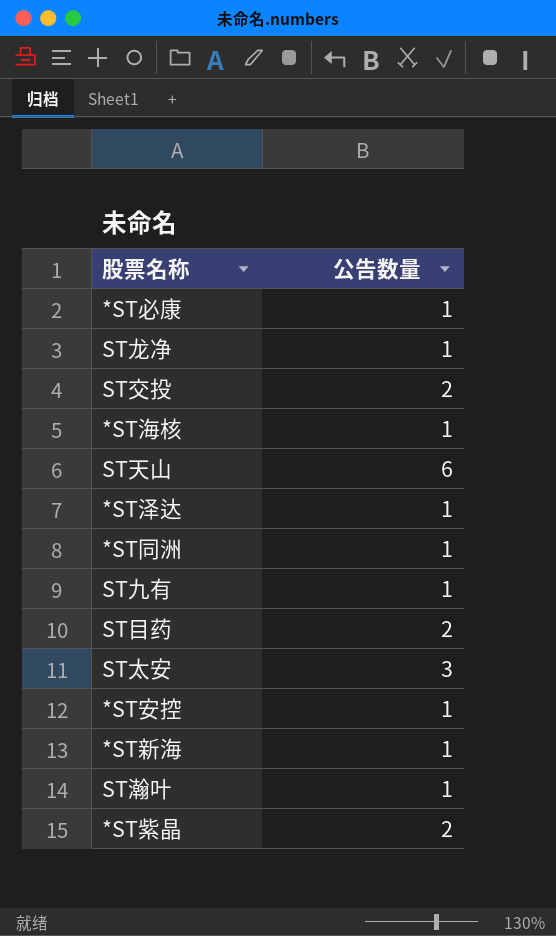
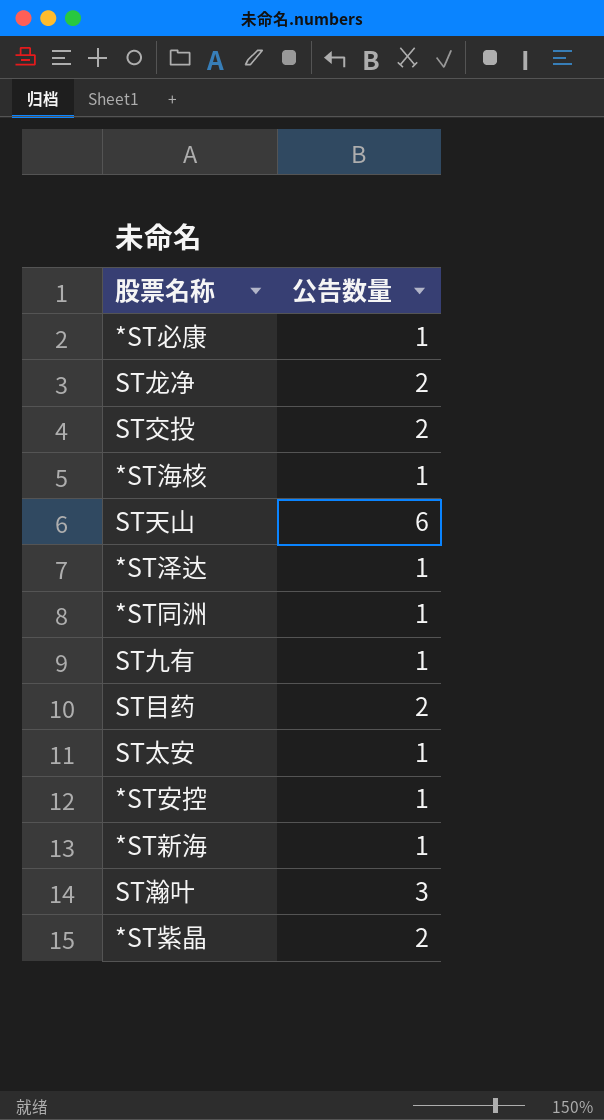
ST龙净 | 公告数量: 1 -> 2
ST太安 | 公告数量: 3 -> 1
ST瀚叶 | 公告数量: 1 -> 3

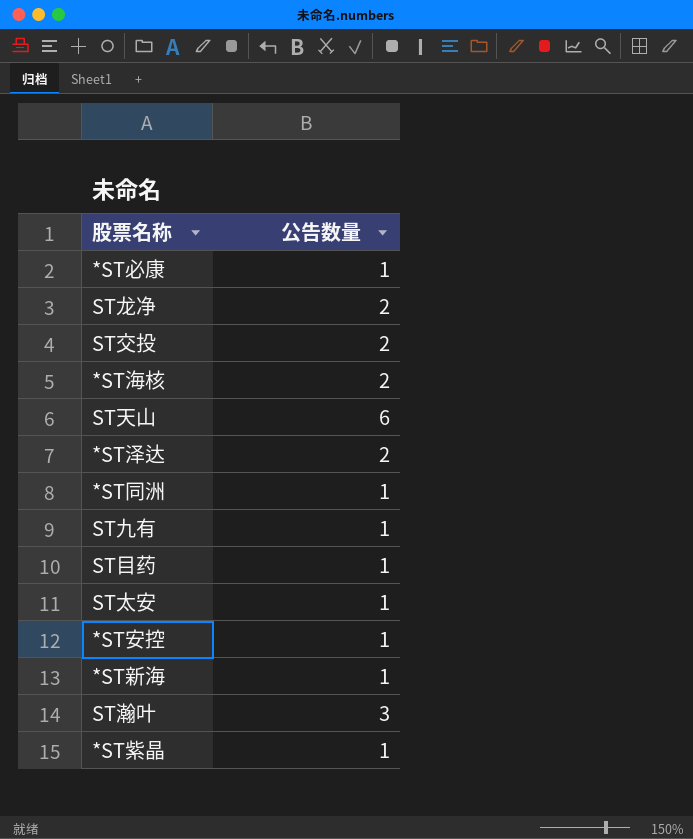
*ST海核 | 公告数量: 1 -> 2
*ST泽达 | 公告数量: 1 -> 2
ST目药 | 公告数量: 2 -> 1
*ST紫晶 | 公告数量: 2 -> 1

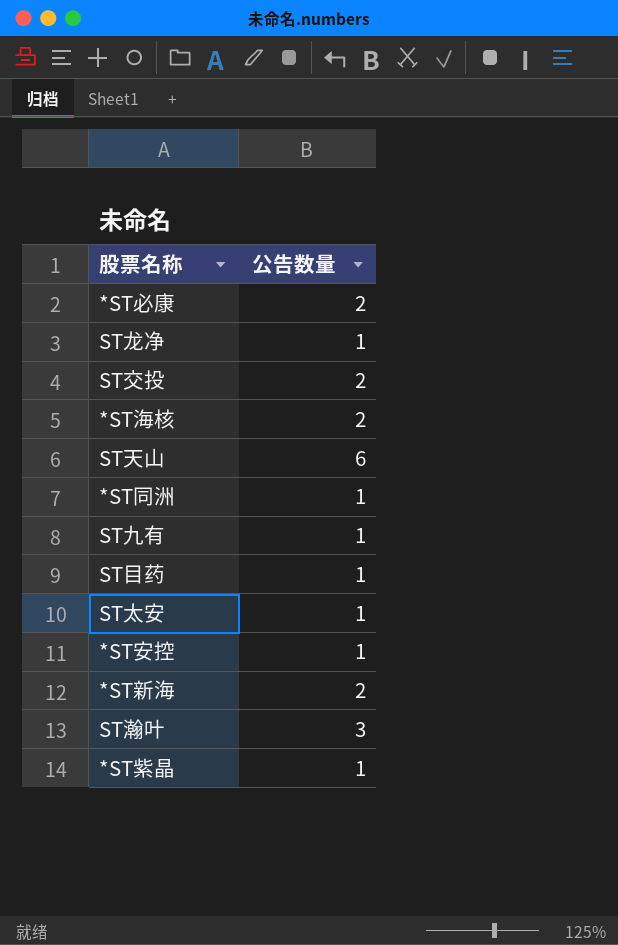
row *ST泽达: 2 -> none
*ST必康 | 公告数量: 1 -> 2
ST龙净 | 公告数量: 2 -> 1
*ST新海 | 公告数量: 1 -> 2

